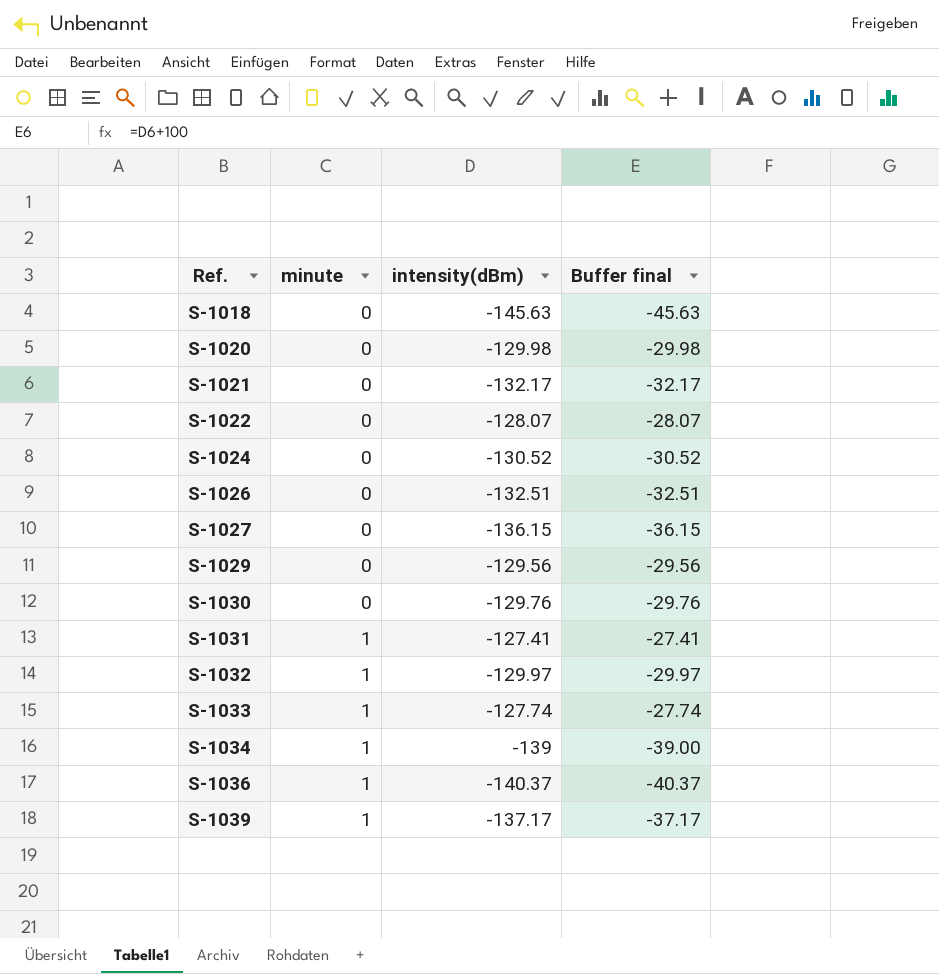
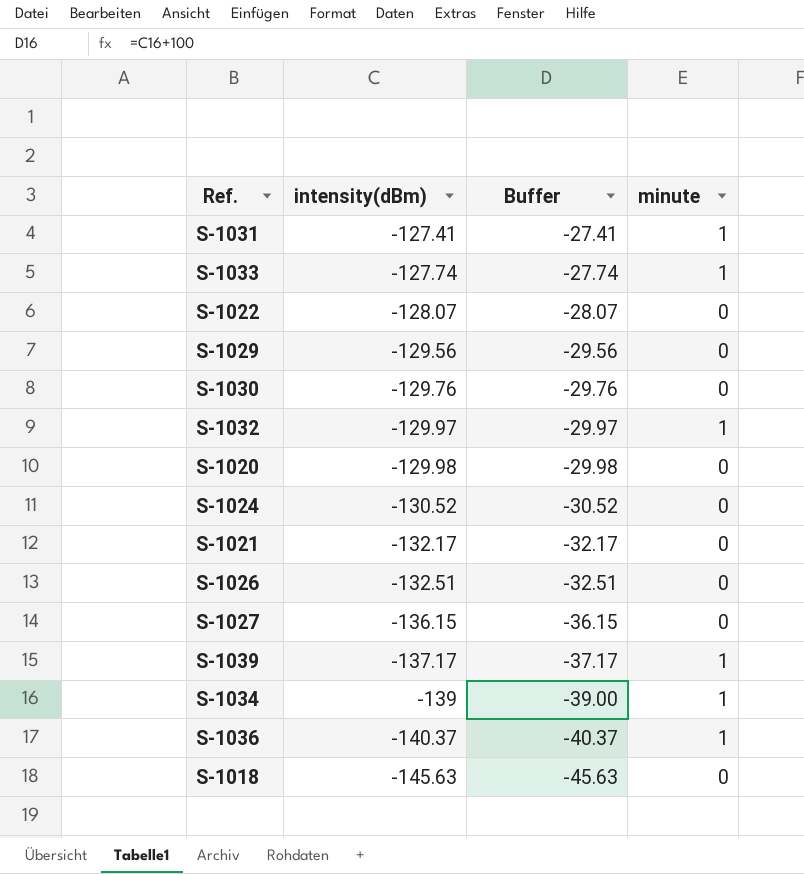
row order: Ref. ascending -> intensity(dBm) descending
column name: Buffer final -> Buffer
column minute | position: 2 -> 4

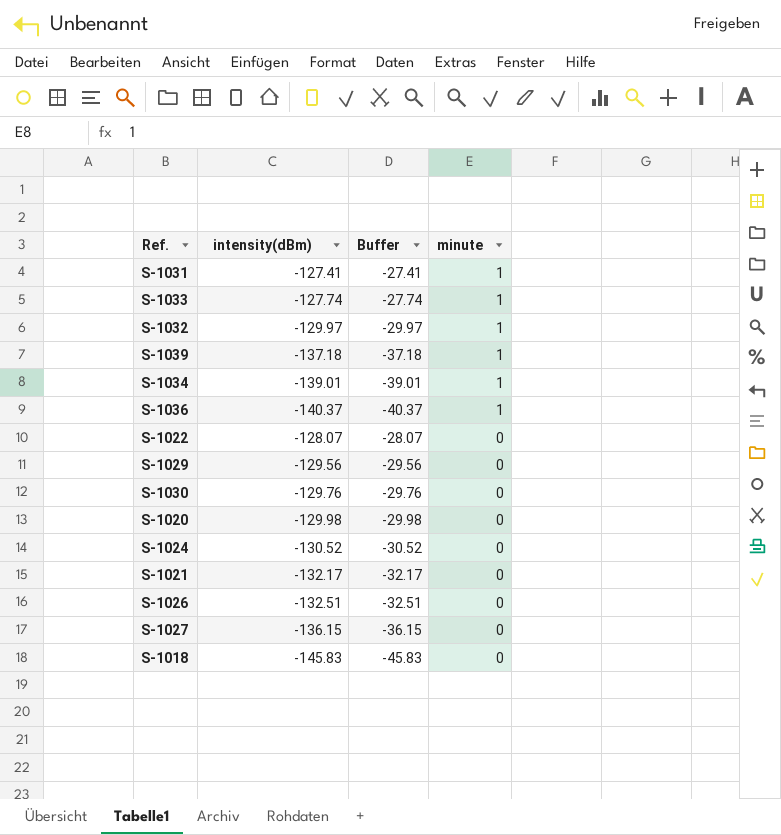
row order: intensity(dBm) descending -> minute descending
S-1039 | intensity(dBm): -137.17 -> -137.18
S-1039 | Buffer: -37.17 -> -37.18
S-1034 | intensity(dBm): -139 -> -139.01
S-1034 | Buffer: -39.00 -> -39.01
S-1018 | intensity(dBm): -145.63 -> -145.83
S-1018 | Buffer: -45.63 -> -45.83

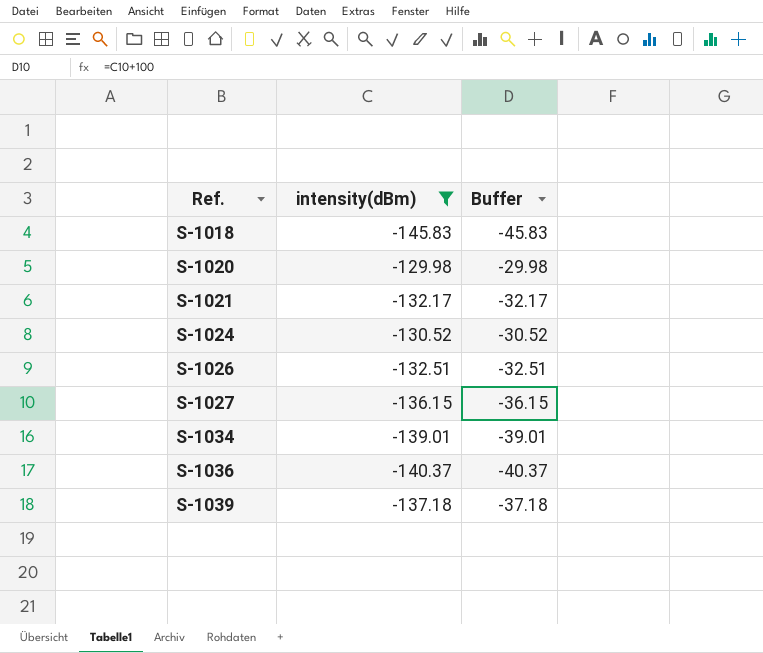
filter: none -> intensity(dBm) <= -129.98
row order: minute descending -> Ref. ascending
column minute | position: 4 -> none

